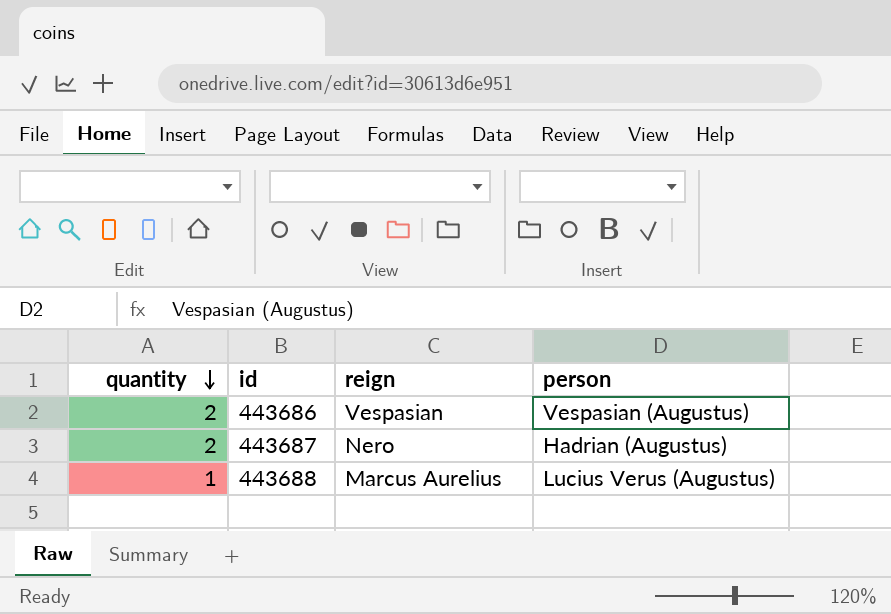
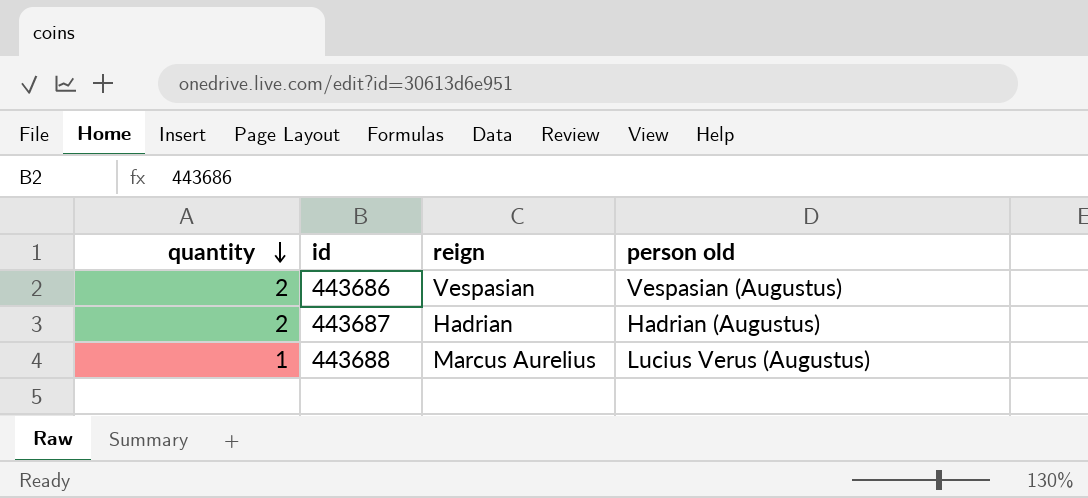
column name: person -> person old
443687 | reign: Nero -> Hadrian

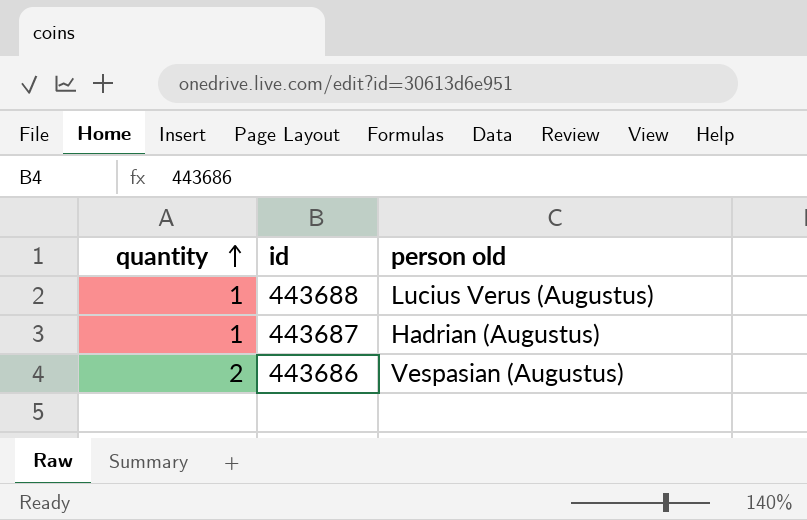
row order: quantity descending -> quantity ascending
column reign | position: 3 -> none
443687 | quantity: 2 -> 1

